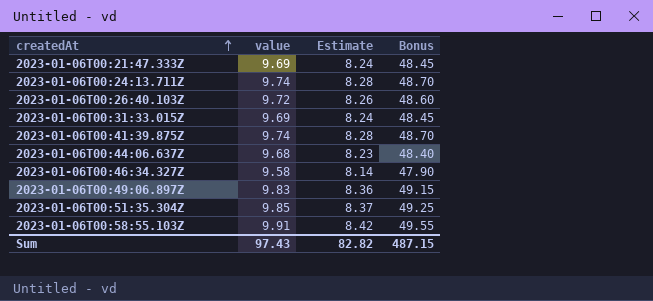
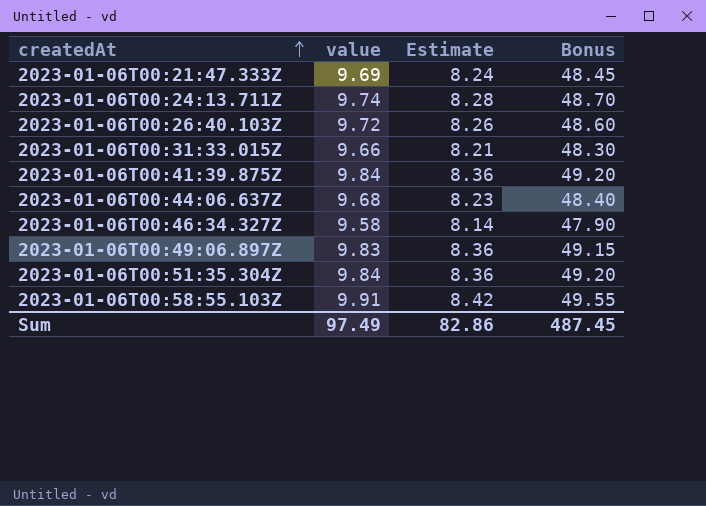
2023-01-06T00:31:33.015Z | value: 9.69 -> 9.66
2023-01-06T00:31:33.015Z | Estimate: 8.24 -> 8.21
2023-01-06T00:31:33.015Z | Bonus: 48.45 -> 48.30
2023-01-06T00:41:39.875Z | value: 9.74 -> 9.84
2023-01-06T00:41:39.875Z | Estimate: 8.28 -> 8.36
2023-01-06T00:41:39.875Z | Bonus: 48.70 -> 49.20
2023-01-06T00:51:35.304Z | value: 9.85 -> 9.84
2023-01-06T00:51:35.304Z | Estimate: 8.37 -> 8.36
2023-01-06T00:51:35.304Z | Bonus: 49.25 -> 49.20
Sum | value: 97.43 -> 97.49
Sum | Estimate: 82.82 -> 82.86
Sum | Bonus: 487.15 -> 487.45

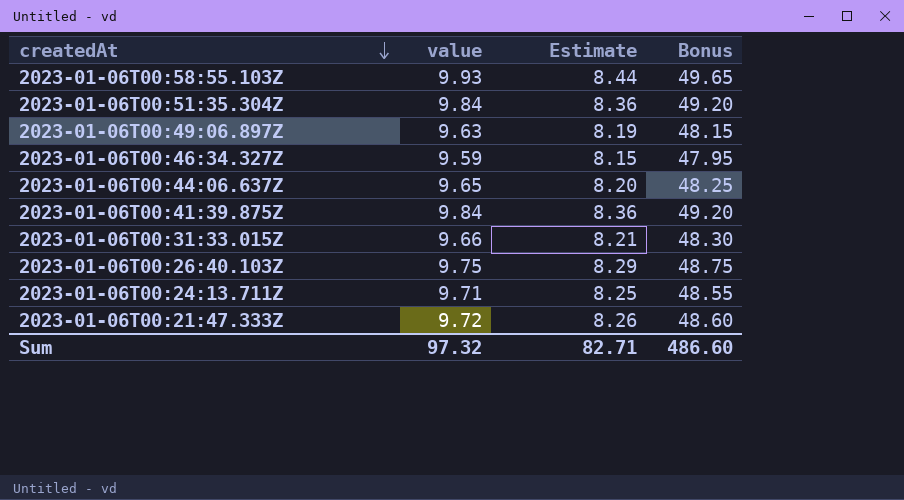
row order: createdAt ascending -> createdAt descending
2023-01-06T00:58:55.103Z | value: 9.91 -> 9.93
2023-01-06T00:58:55.103Z | Estimate: 8.42 -> 8.44
2023-01-06T00:58:55.103Z | Bonus: 49.55 -> 49.65
2023-01-06T00:49:06.897Z | value: 9.83 -> 9.63
2023-01-06T00:49:06.897Z | Estimate: 8.36 -> 8.19
2023-01-06T00:49:06.897Z | Bonus: 49.15 -> 48.15
2023-01-06T00:46:34.327Z | value: 9.58 -> 9.59
2023-01-06T00:46:34.327Z | Estimate: 8.14 -> 8.15
2023-01-06T00:46:34.327Z | Bonus: 47.90 -> 47.95
2023-01-06T00:44:06.637Z | value: 9.68 -> 9.65
2023-01-06T00:44:06.637Z | Estimate: 8.23 -> 8.20
2023-01-06T00:44:06.637Z | Bonus: 48.40 -> 48.25
2023-01-06T00:26:40.103Z | value: 9.72 -> 9.75
2023-01-06T00:26:40.103Z | Estimate: 8.26 -> 8.29
2023-01-06T00:26:40.103Z | Bonus: 48.60 -> 48.75
2023-01-06T00:24:13.711Z | value: 9.74 -> 9.71
2023-01-06T00:24:13.711Z | Estimate: 8.28 -> 8.25
2023-01-06T00:24:13.711Z | Bonus: 48.70 -> 48.55
2023-01-06T00:21:47.333Z | value: 9.69 -> 9.72
2023-01-06T00:21:47.333Z | Estimate: 8.24 -> 8.26
2023-01-06T00:21:47.333Z | Bonus: 48.45 -> 48.60
Sum | value: 97.49 -> 97.32
Sum | Estimate: 82.86 -> 82.71
Sum | Bonus: 487.45 -> 486.60

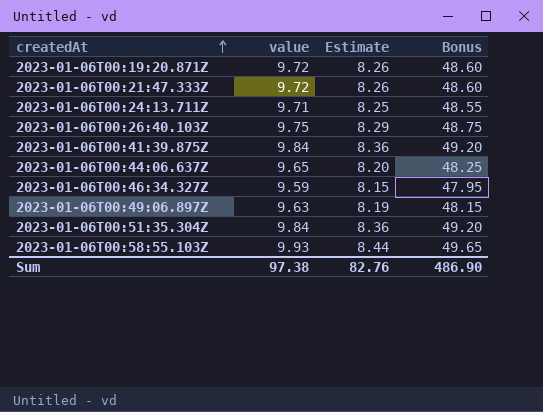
row order: createdAt descending -> createdAt ascending
row 2023-01-06T00:31:33.015Z: 9.66 | 8.21 | 48.30 -> none
row 2023-01-06T00:19:20.871Z: none -> 9.72 | 8.26 | 48.60
Sum | value: 97.32 -> 97.38
Sum | Estimate: 82.71 -> 82.76
Sum | Bonus: 486.60 -> 486.90

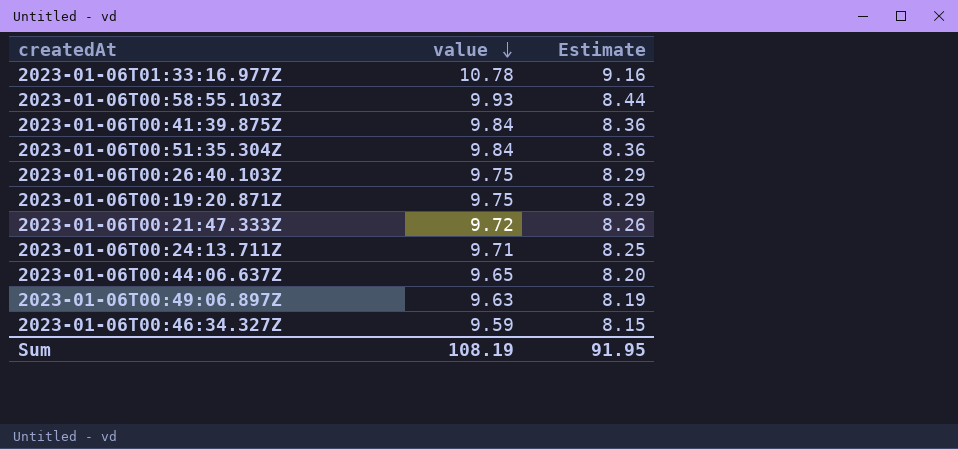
row order: createdAt ascending -> value descending
column Bonus | formula: [value] * 5 -> none
row 2023-01-06T01:33:16.977Z: none -> 10.78 | 9.16
2023-01-06T00:19:20.871Z | value: 9.72 -> 9.75
2023-01-06T00:19:20.871Z | Estimate: 8.26 -> 8.29
Sum | value: 97.38 -> 108.19
Sum | Estimate: 82.76 -> 91.95

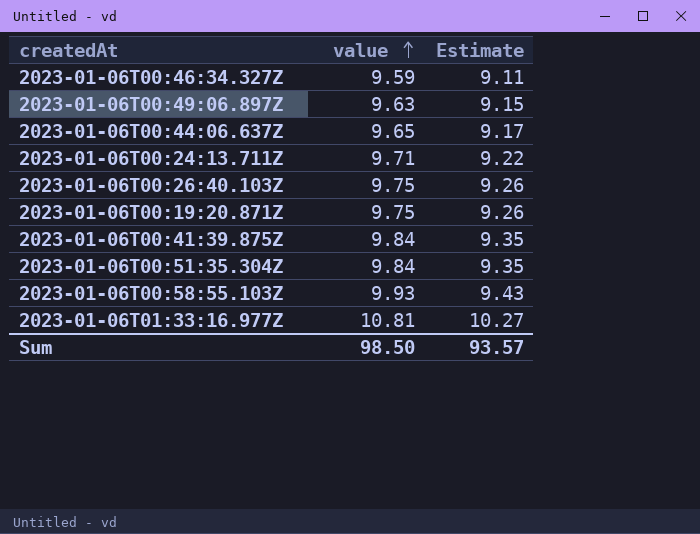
row order: value descending -> value ascending
column Estimate | formula: [value] * 0.85 -> [value] * 0.95
row 2023-01-06T00:21:47.333Z: 9.72 | 8.26 -> none
2023-01-06T01:33:16.977Z | value: 10.78 -> 10.81
Sum | value: 108.19 -> 98.50
Sum | Estimate: 91.95 -> 93.57

